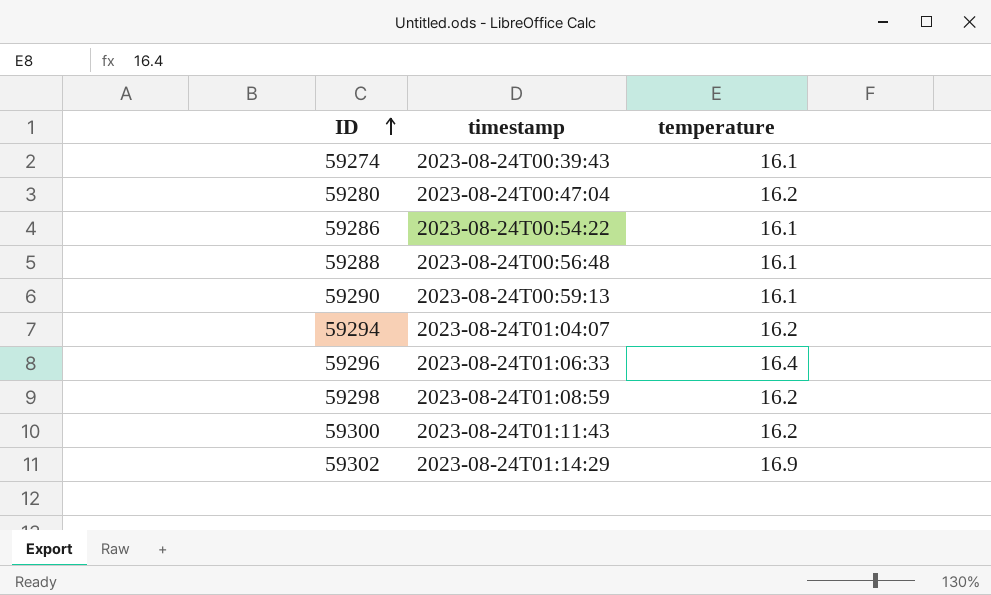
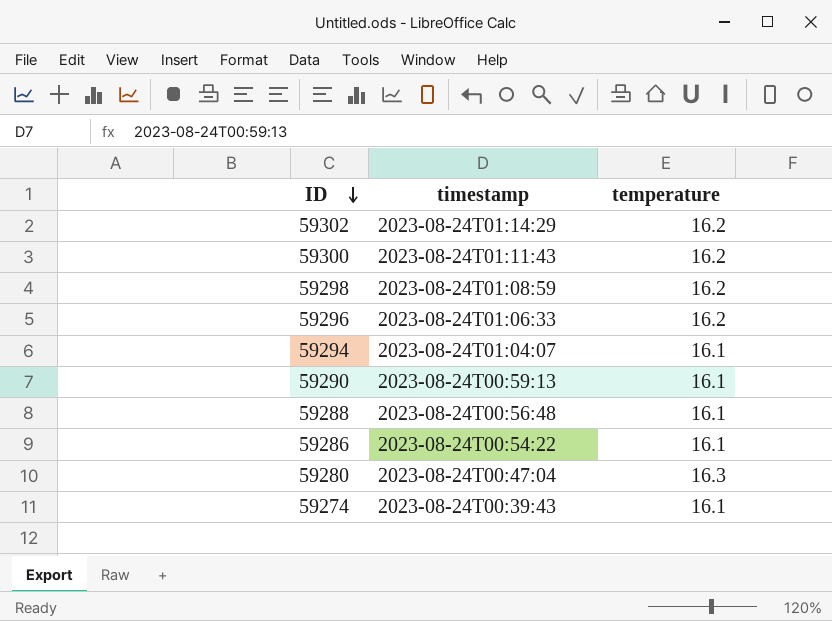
row order: ID ascending -> ID descending
59302 | temperature: 16.9 -> 16.2
59296 | temperature: 16.4 -> 16.2
59294 | temperature: 16.2 -> 16.1
59280 | temperature: 16.2 -> 16.3

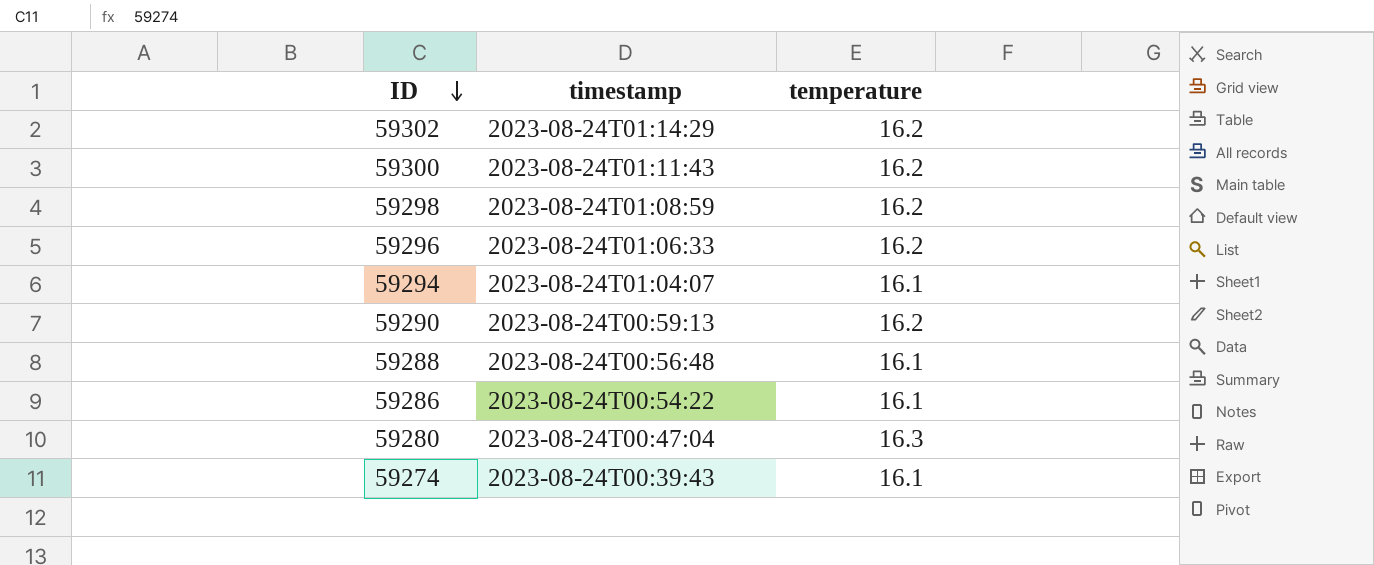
59290 | temperature: 16.1 -> 16.2

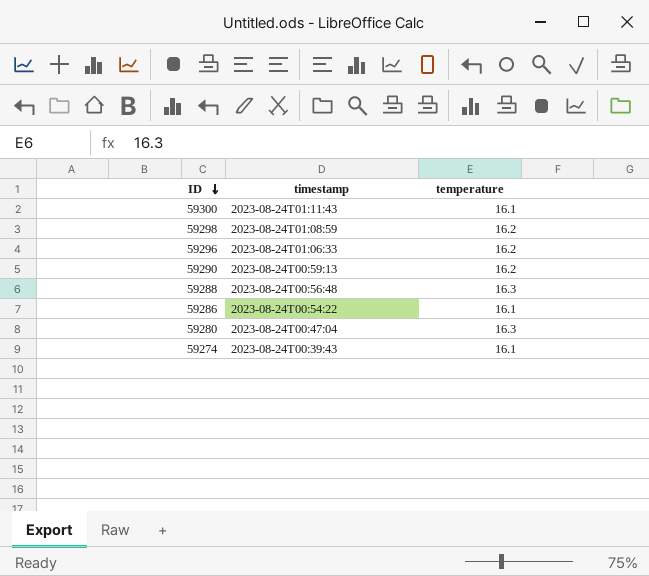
row 59302: 2023-08-24T01:14:29 | 16.2 -> none
row 59294: 2023-08-24T01:04:07 | 16.1 -> none
59300 | temperature: 16.2 -> 16.1
59288 | temperature: 16.1 -> 16.3

